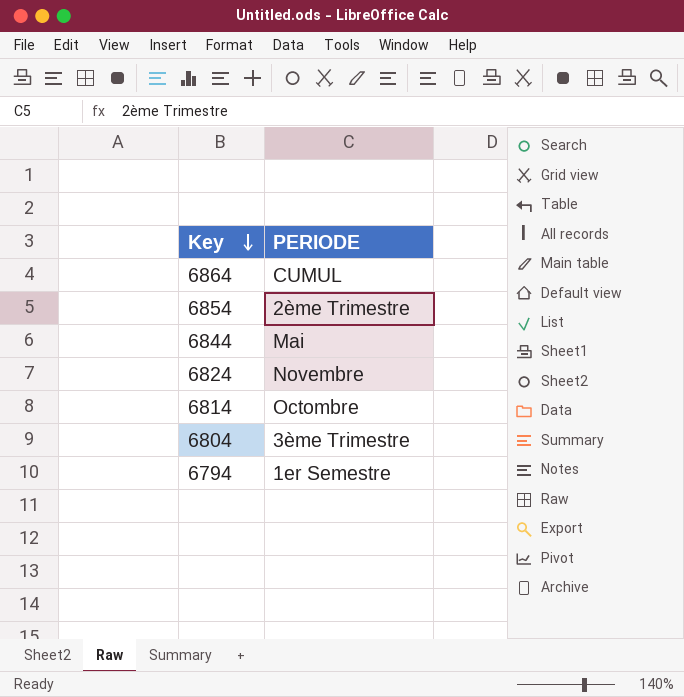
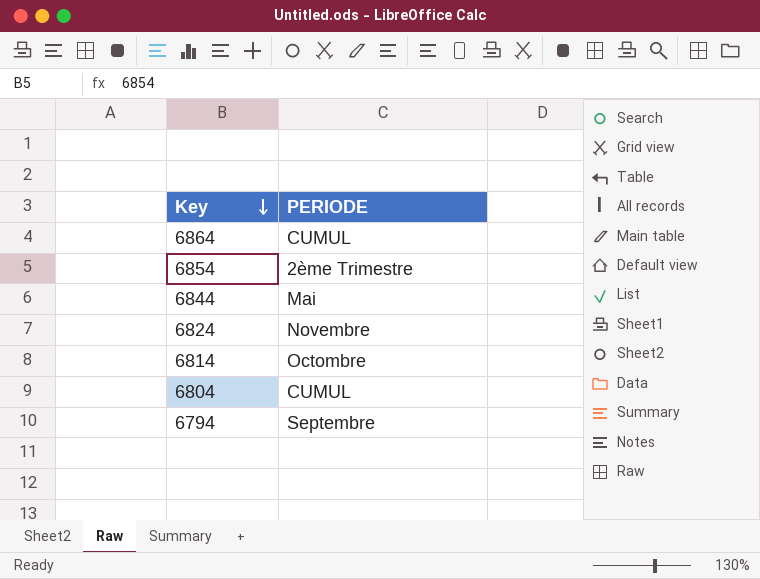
6804 | PERIODE: 3ème Trimestre -> CUMUL
6794 | PERIODE: 1er Semestre -> Septembre

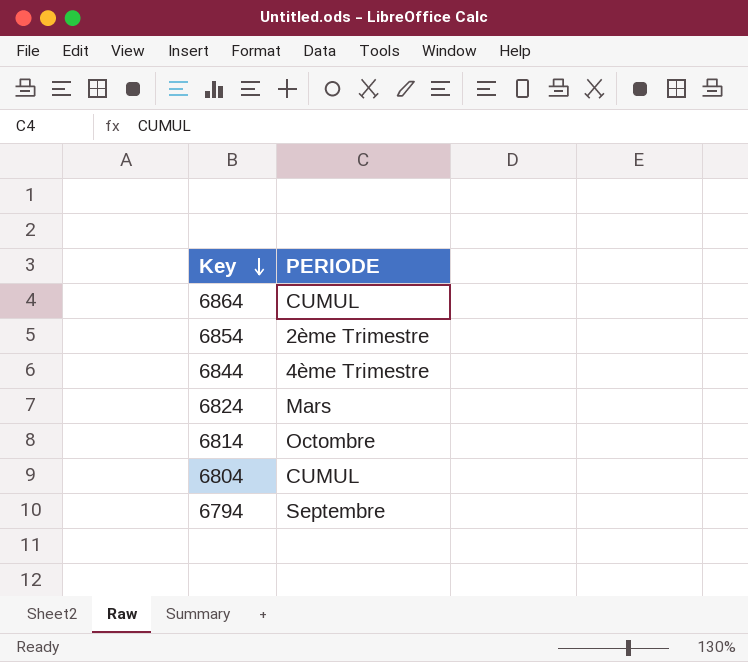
6844 | PERIODE: Mai -> 4ème Trimestre
6824 | PERIODE: Novembre -> Mars

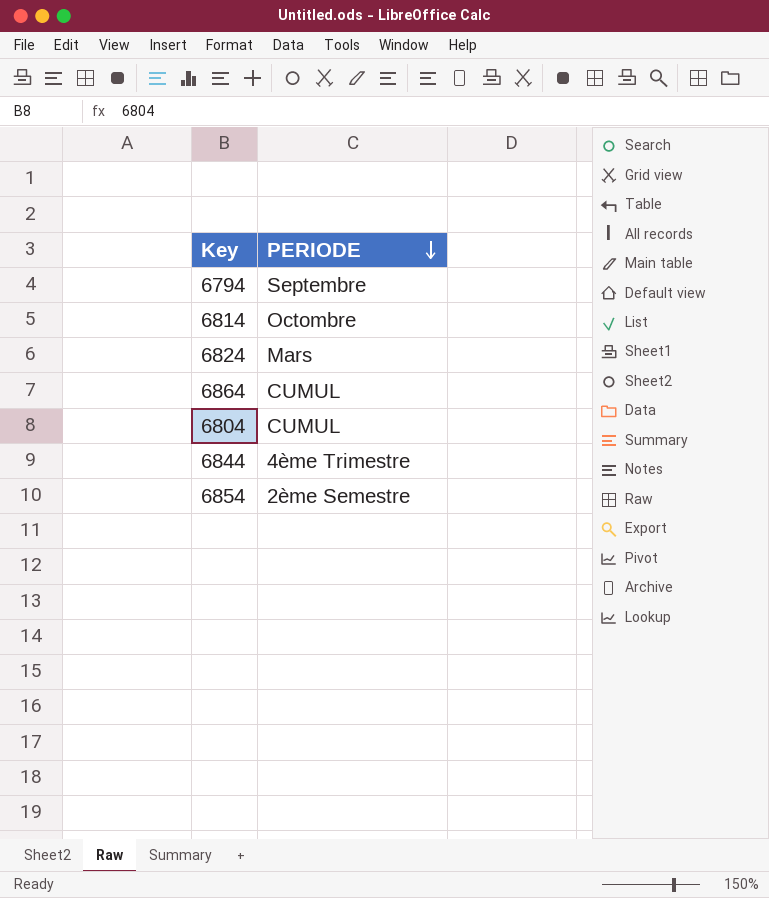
row order: Key descending -> PERIODE descending
6854 | PERIODE: 2ème Trimestre -> 2ème Semestre

